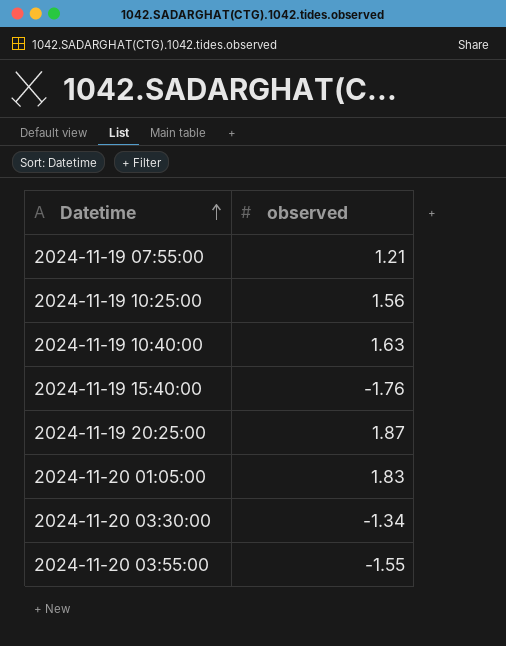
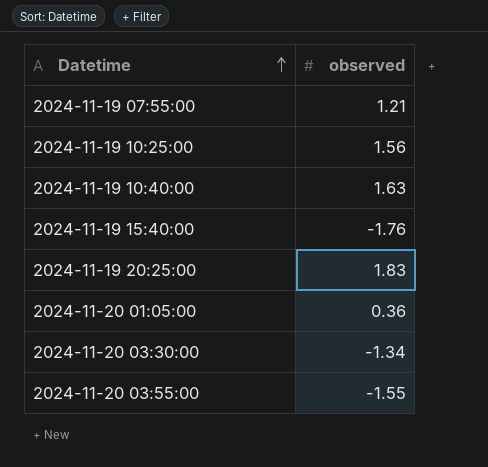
2024-11-19 20:25:00 | observed: 1.87 -> 1.83
2024-11-20 01:05:00 | observed: 1.83 -> 0.36

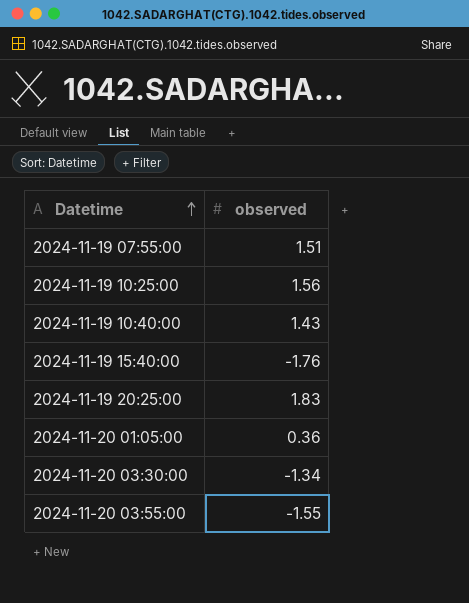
2024-11-19 07:55:00 | observed: 1.21 -> 1.51
2024-11-19 10:40:00 | observed: 1.63 -> 1.43

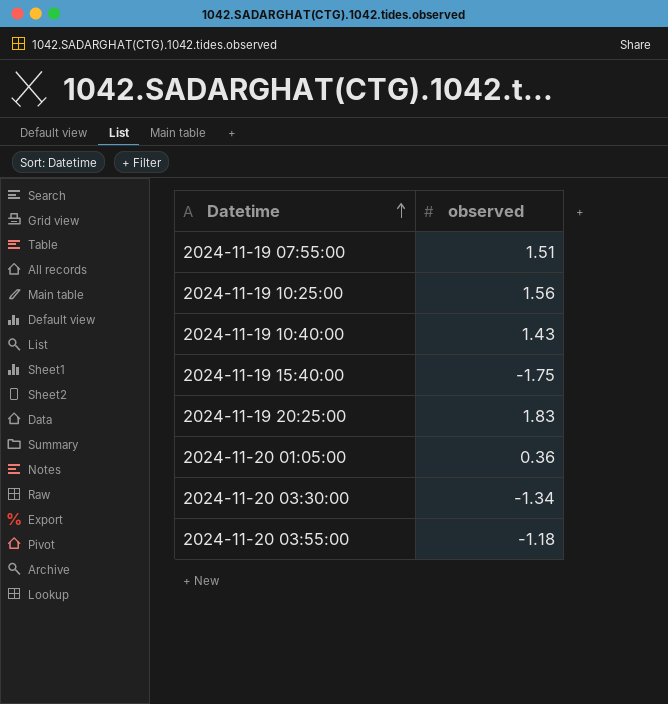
2024-11-19 15:40:00 | observed: -1.76 -> -1.75
2024-11-20 03:55:00 | observed: -1.55 -> -1.18

